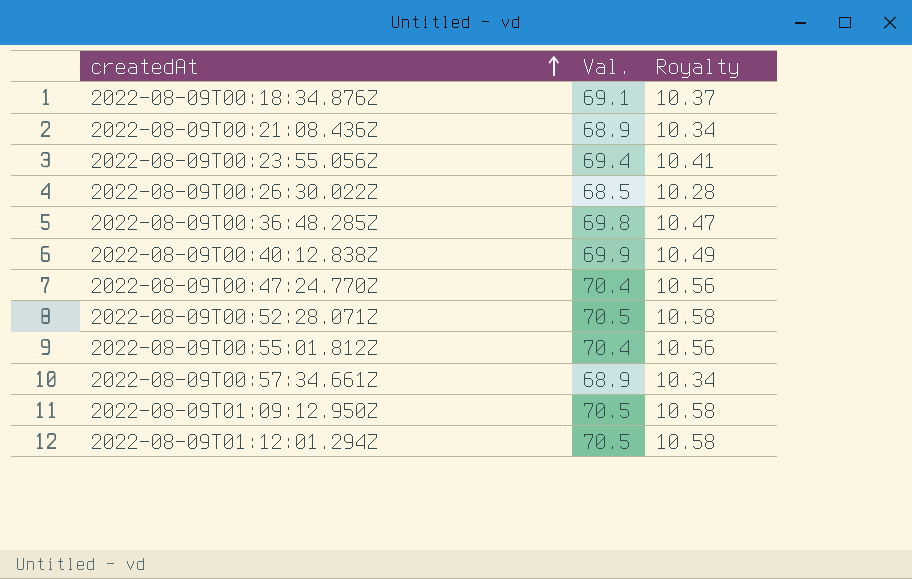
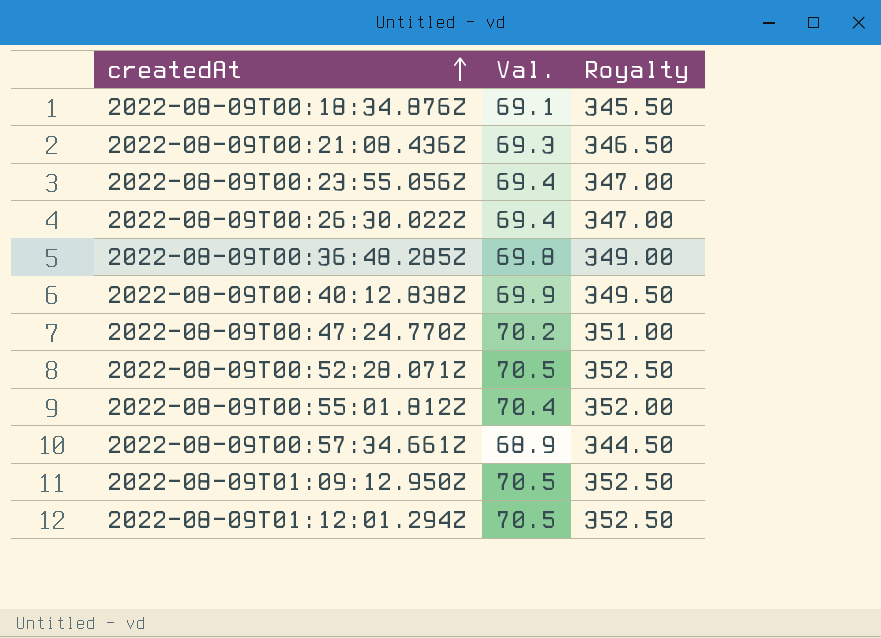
column Royalty | formula: [Val.] * 0.15 -> [Val.] * 5
2022-08-09T00:21:08.436Z | Val.: 68.9 -> 69.3
2022-08-09T00:26:30.022Z | Val.: 68.5 -> 69.4
2022-08-09T00:47:24.770Z | Val.: 70.4 -> 70.2

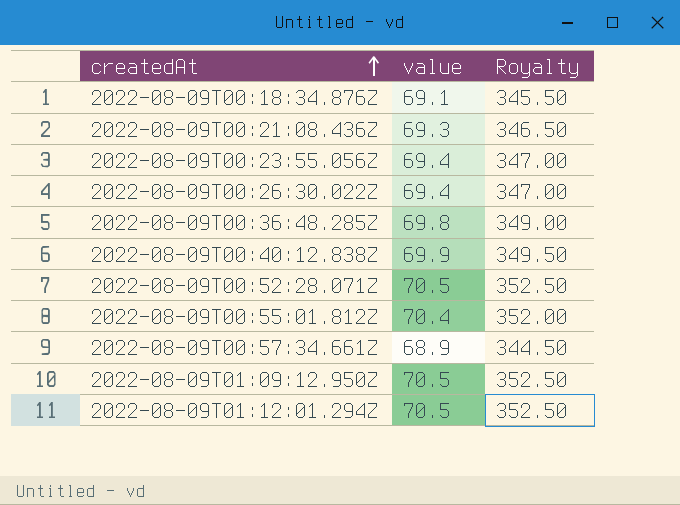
column name: Val. -> value
row 2022-08-09T00:47:24.770Z: 70.2 | 351.00 -> none

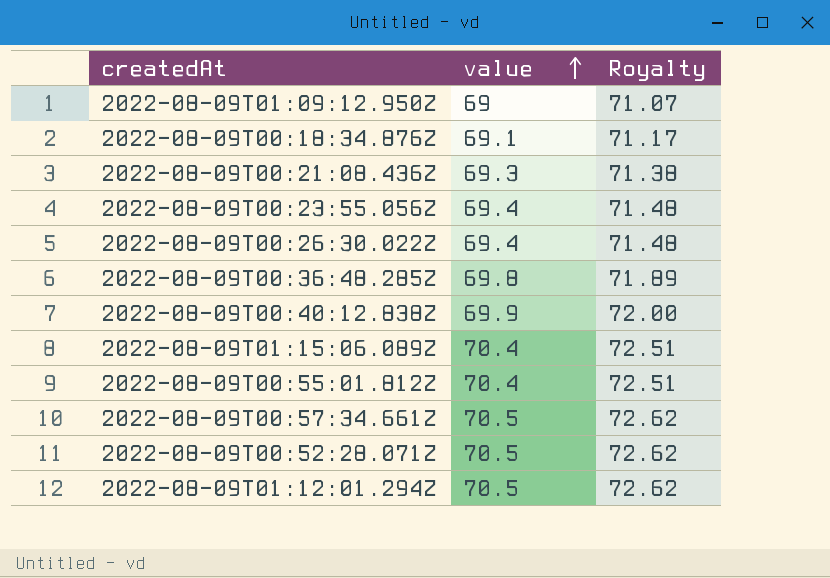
row order: createdAt ascending -> value ascending
column Royalty | formula: [value] * 5 -> [value] * 1.03
2022-08-09T01:09:12.950Z | value: 70.5 -> 69
row 2022-08-09T01:15:06.089Z: none -> 70.4 | 72.51
2022-08-09T00:57:34.661Z | value: 68.9 -> 70.5

